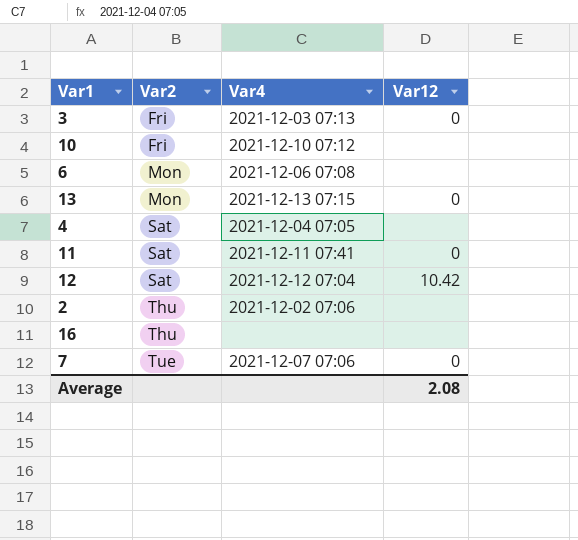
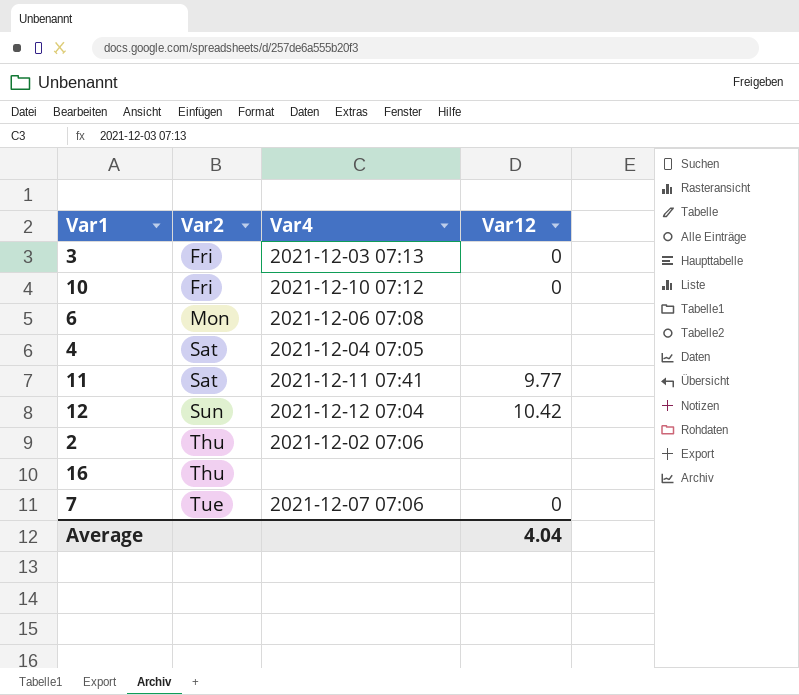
row 13: Mon | 2021-12-13 07:15 | 0 -> none
10 | Var12: none -> 0
11 | Var12: 0 -> 9.77
12 | Var2: Sat -> Sun
Average | Var12: 2.08 -> 4.04

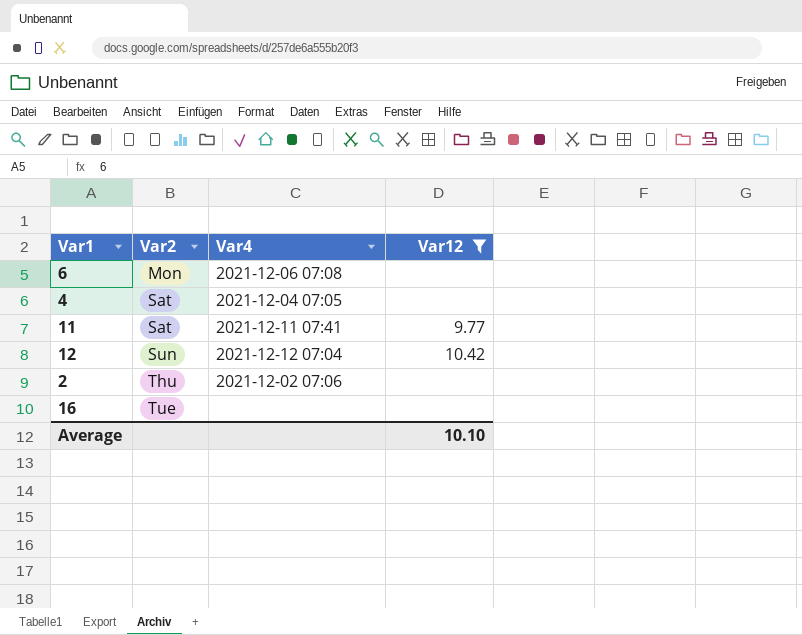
filter: none -> Var12 != 0
16 | Var2: Thu -> Tue
Average | Var12: 4.04 -> 10.10

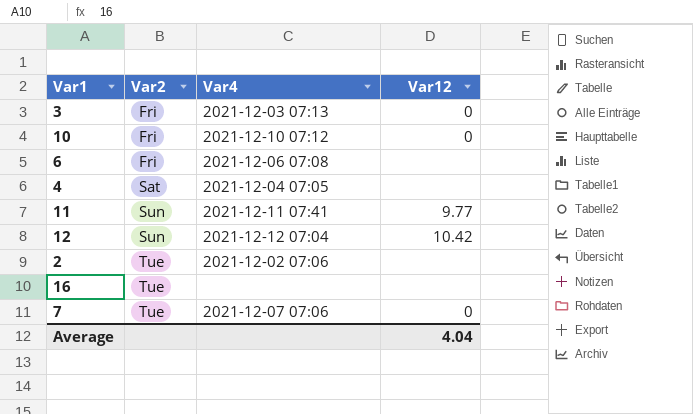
filter: Var12 != 0 -> none
6 | Var2: Mon -> Fri
11 | Var2: Sat -> Sun
2 | Var2: Thu -> Tue
Average | Var12: 10.10 -> 4.04

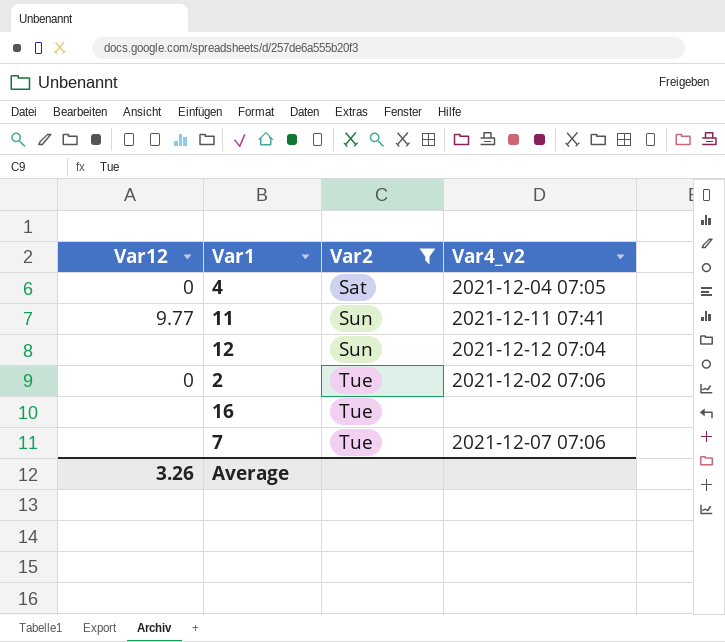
filter: none -> Var2 != Fri
column Var12 | position: 4 -> 1
column name: Var4 -> Var4_v2
4 | Var12: none -> 0
12 | Var12: 10.42 -> none
2 | Var12: none -> 0
7 | Var12: 0 -> none
Average | Var12: 4.04 -> 3.26

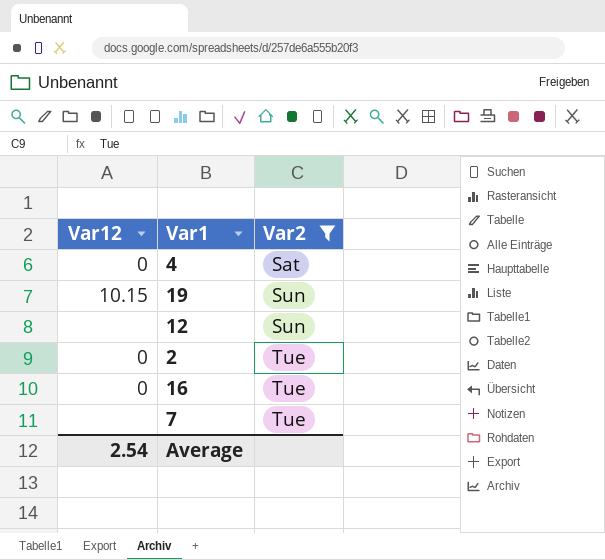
column Var4_v2 | position: 4 -> none
row 11: 9.77 | Sun | 2021-12-11 07:41 -> none
row 19: none -> 10.15 | Sun
16 | Var12: none -> 0
Average | Var12: 3.26 -> 2.54

